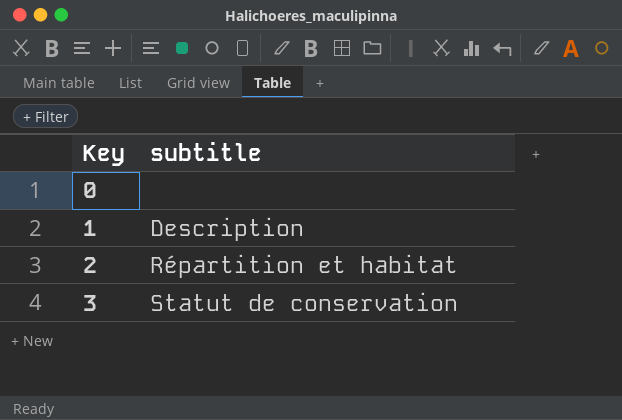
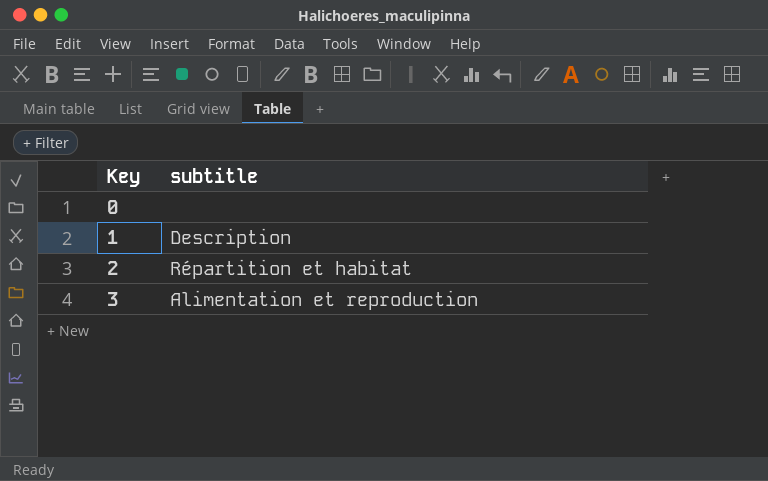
3 | subtitle: Statut de conservation -> Alimentation et reproduction

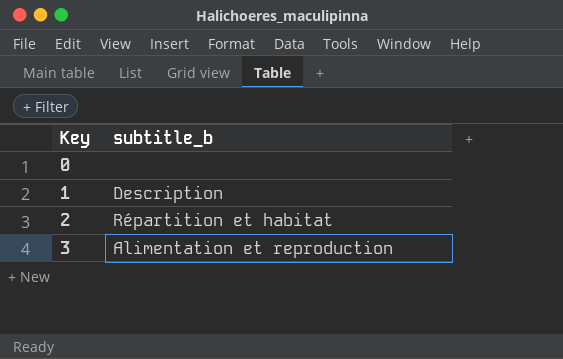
column name: subtitle -> subtitle_b

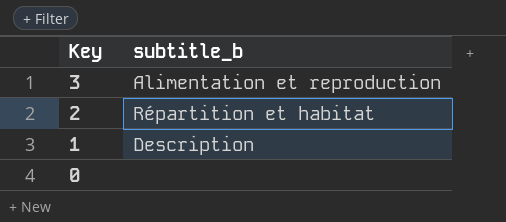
row order: Key ascending -> Key descending

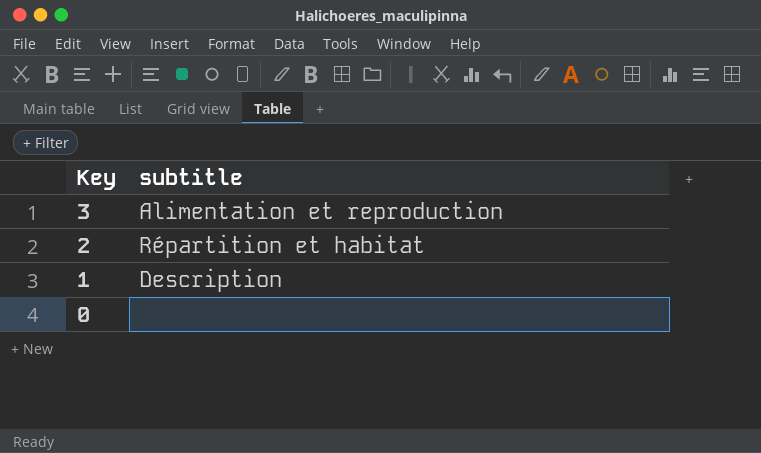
column name: subtitle_b -> subtitle

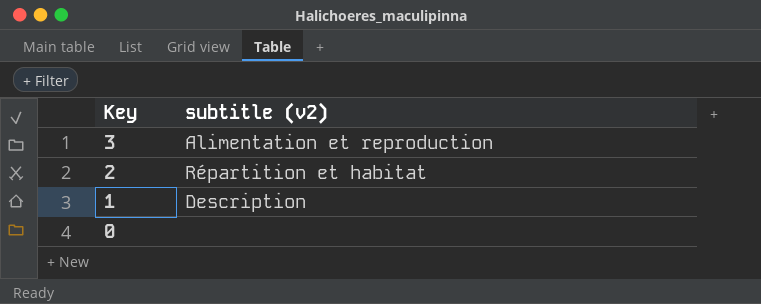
column name: subtitle -> subtitle (v2)

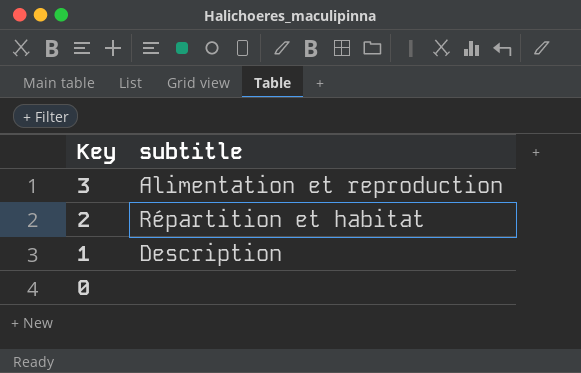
column name: subtitle (v2) -> subtitle

